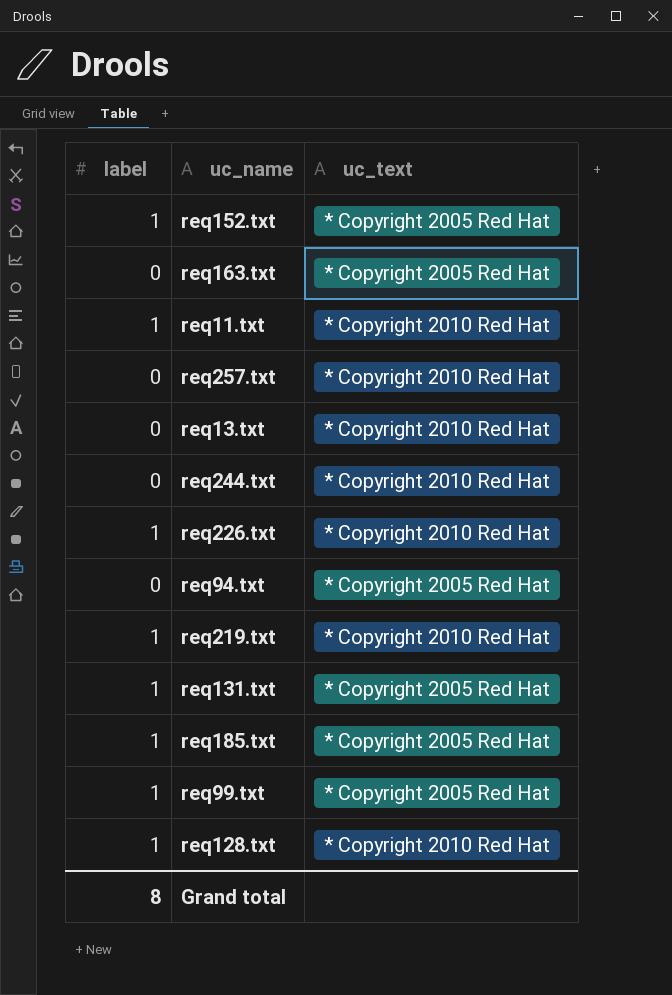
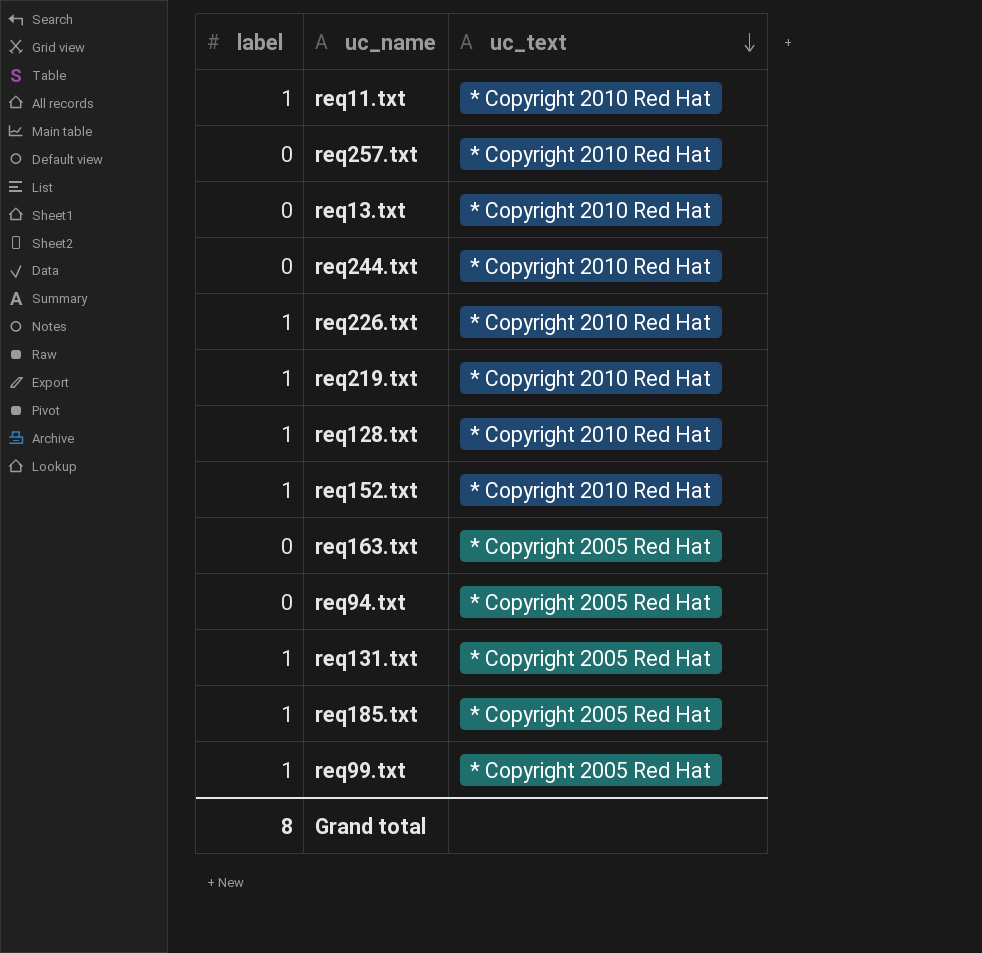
row order: none -> uc_text descending
req152.txt | uc_text: * Copyright 2005 Red Hat -> * Copyright 2010 Red Hat

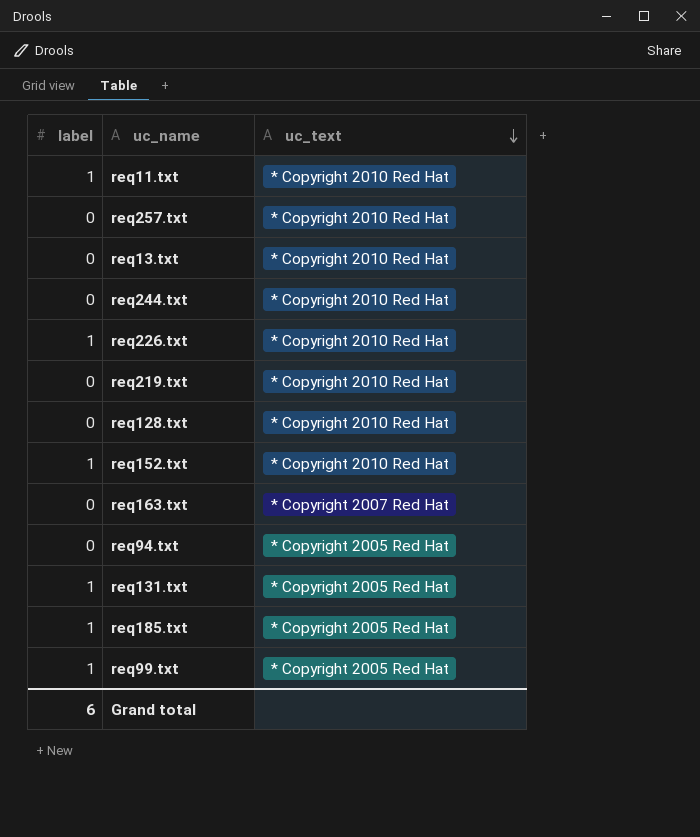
req219.txt | label: 1 -> 0
req128.txt | label: 1 -> 0
req163.txt | uc_text: * Copyright 2005 Red Hat -> * Copyright 2007 Red Hat
Grand total | label: 8 -> 6

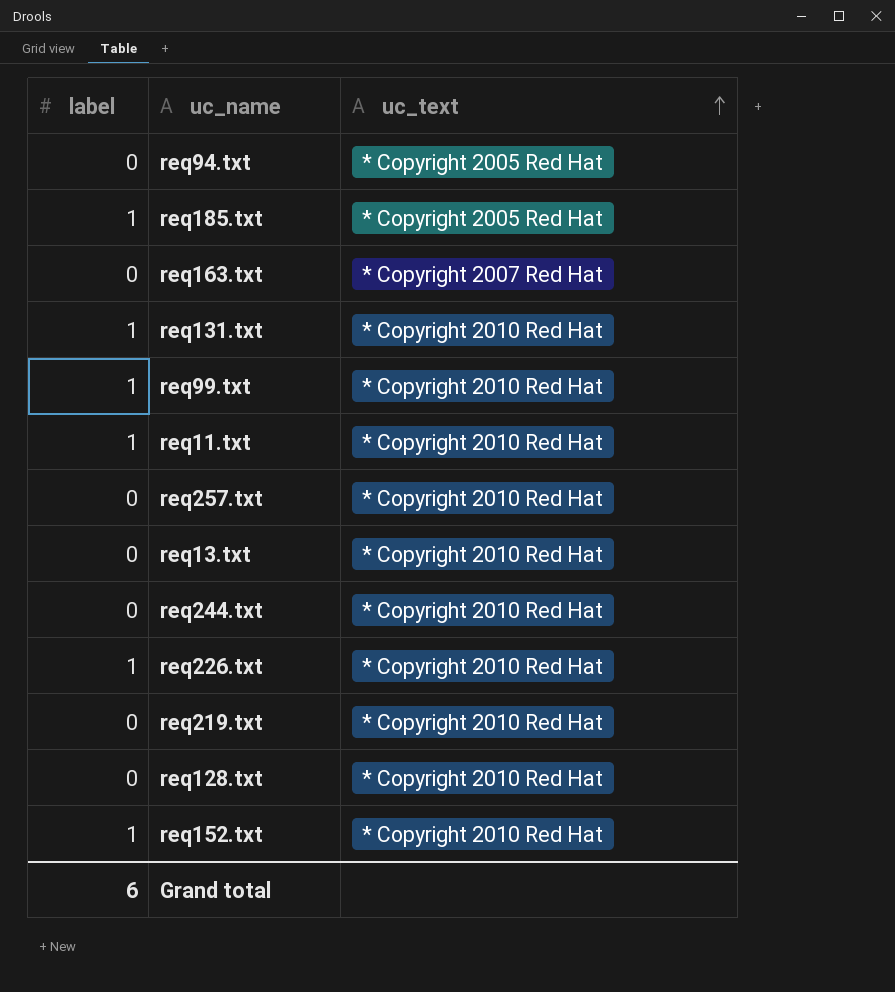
row order: uc_text descending -> uc_text ascending
req131.txt | uc_text: * Copyright 2005 Red Hat -> * Copyright 2010 Red Hat
req99.txt | uc_text: * Copyright 2005 Red Hat -> * Copyright 2010 Red Hat

